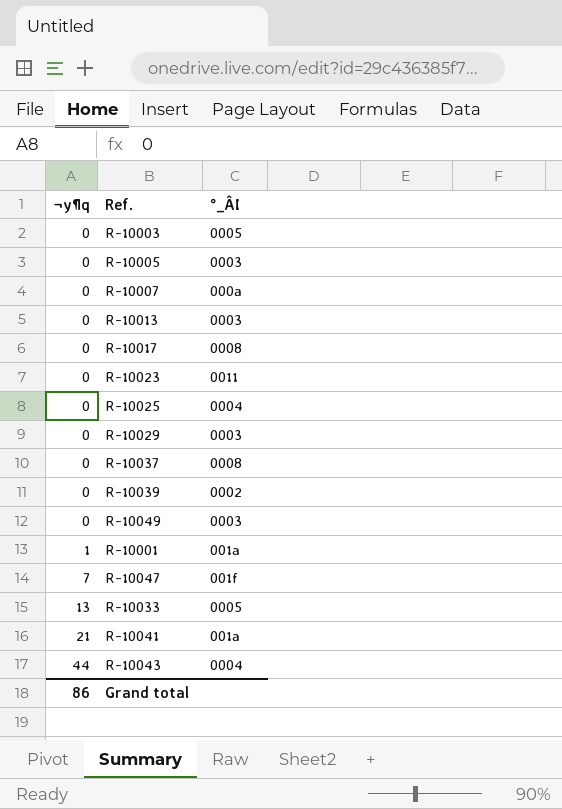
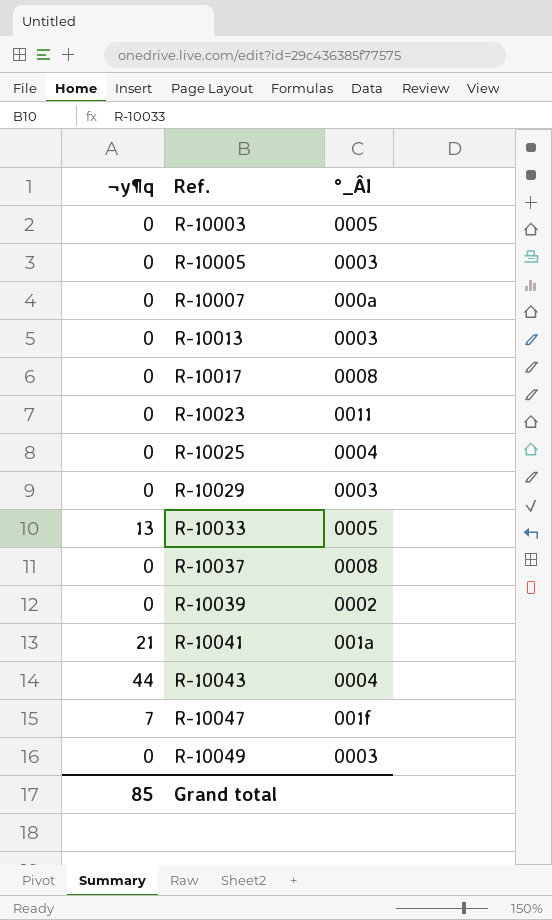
row order: ¬y¶q ascending -> Ref. ascending
row R-10001: 1 | 001a -> none
Grand total | ¬y¶q: 86 -> 85

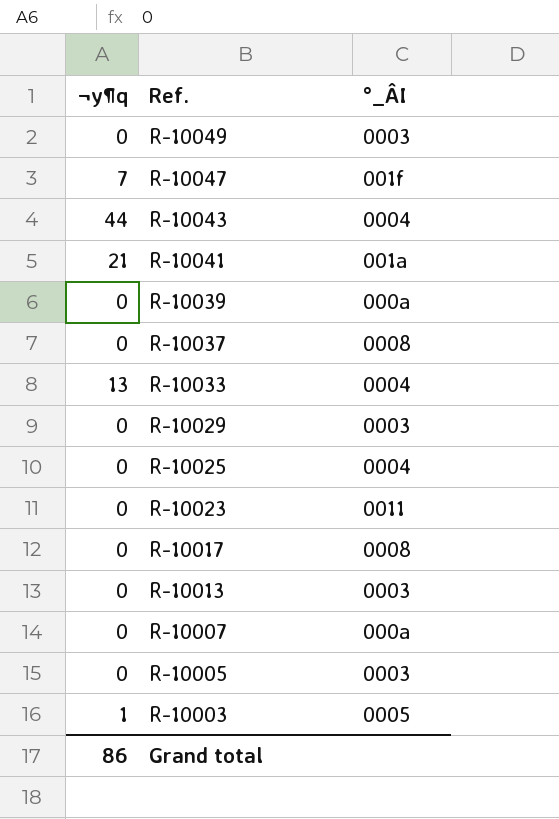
row order: Ref. ascending -> Ref. descending
R-10039 | °_ÂI: 0002 -> 000a
R-10033 | °_ÂI: 0005 -> 0004
R-10003 | ¬y¶q: 0 -> 1
Grand total | ¬y¶q: 85 -> 86

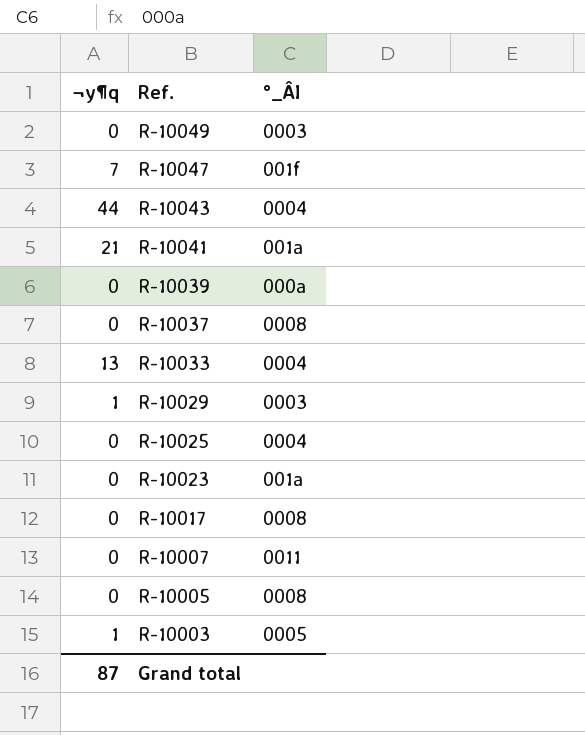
row R-10013: 0 | 0003 -> none
R-10029 | ¬y¶q: 0 -> 1
R-10023 | °_ÂI: 0011 -> 001a
R-10007 | °_ÂI: 000a -> 0011
R-10005 | °_ÂI: 0003 -> 0008
Grand total | ¬y¶q: 86 -> 87

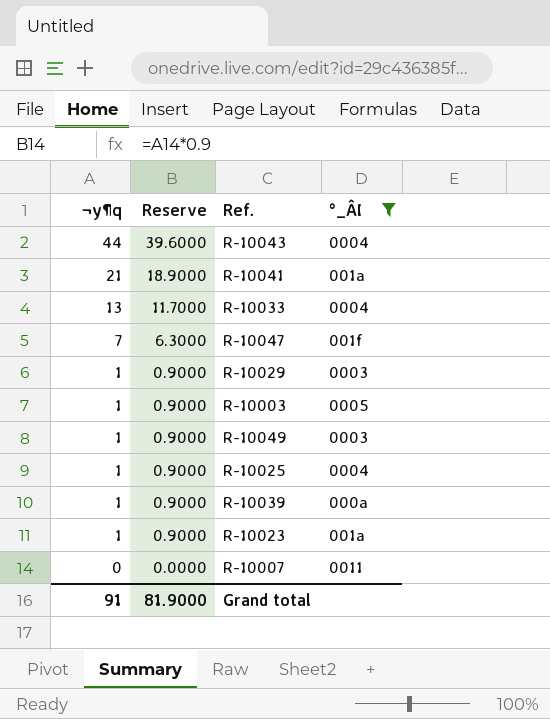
filter: none -> °_ÂI != 0008
row order: Ref. descending -> ¬y¶q descending
column Reserve | formula: none -> [¬y¶q] * 0.9
R-10049 | ¬y¶q: 0 -> 1
R-10025 | ¬y¶q: 0 -> 1
R-10039 | ¬y¶q: 0 -> 1
R-10023 | ¬y¶q: 0 -> 1
Grand total | ¬y¶q: 87 -> 91

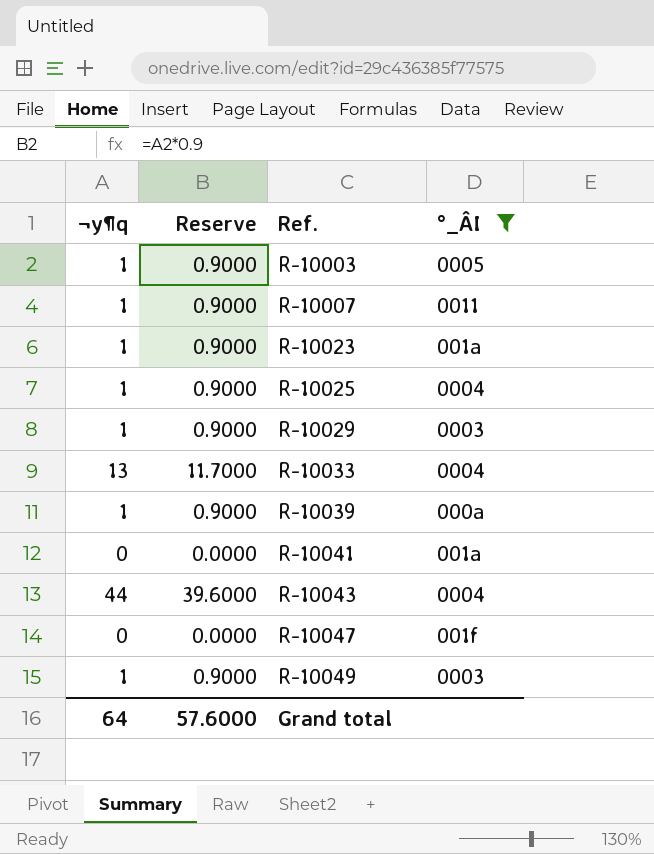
row order: ¬y¶q descending -> Ref. ascending
R-10007 | ¬y¶q: 0 -> 1
R-10007 | Reserve: 0.0000 -> 0.9000
R-10041 | ¬y¶q: 21 -> 0
R-10041 | Reserve: 18.9000 -> 0.0000
R-10047 | ¬y¶q: 7 -> 0
R-10047 | Reserve: 6.3000 -> 0.0000
Grand total | ¬y¶q: 91 -> 64
Grand total | Reserve: 81.9000 -> 57.6000

